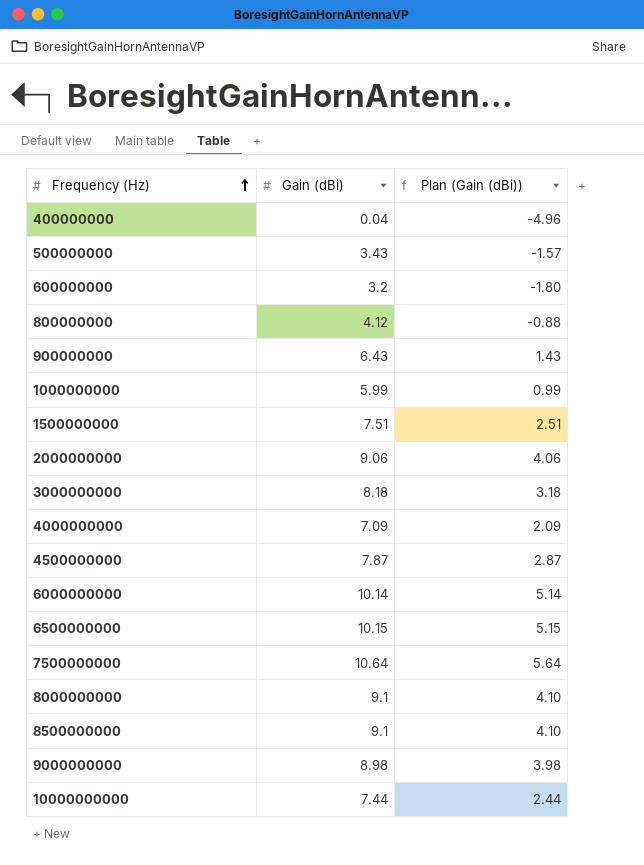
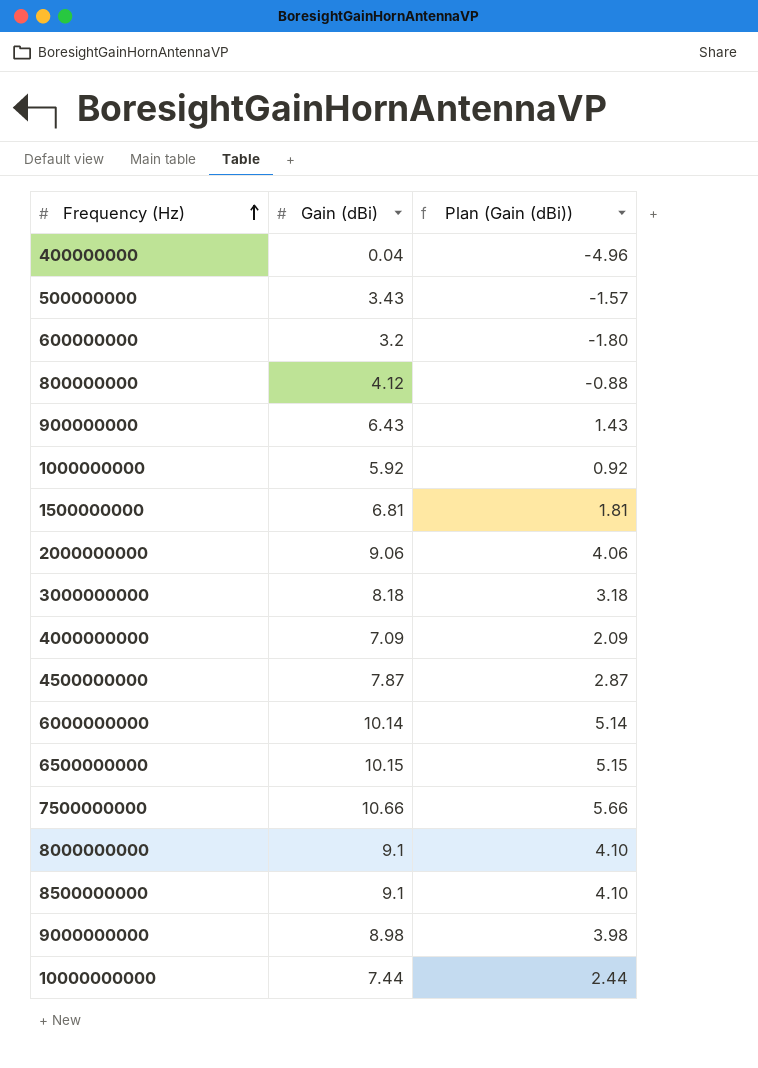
1000000000 | Gain (dBi): 5.99 -> 5.92
1000000000 | Plan (Gain (dBi)): 0.99 -> 0.92
1500000000 | Gain (dBi): 7.51 -> 6.81
1500000000 | Plan (Gain (dBi)): 2.51 -> 1.81
7500000000 | Gain (dBi): 10.64 -> 10.66
7500000000 | Plan (Gain (dBi)): 5.64 -> 5.66

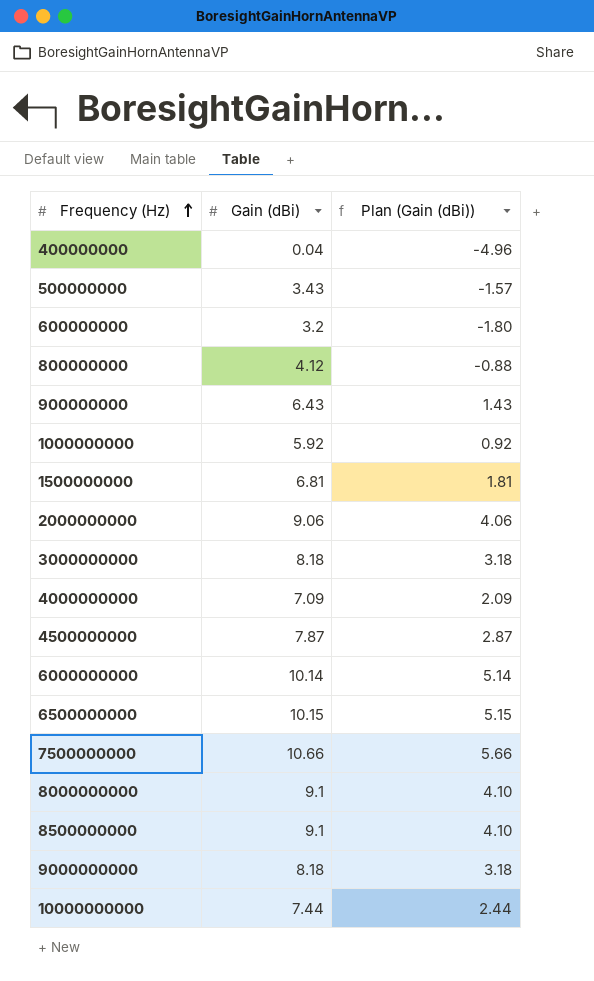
9000000000 | Gain (dBi): 8.98 -> 8.18
9000000000 | Plan (Gain (dBi)): 3.98 -> 3.18

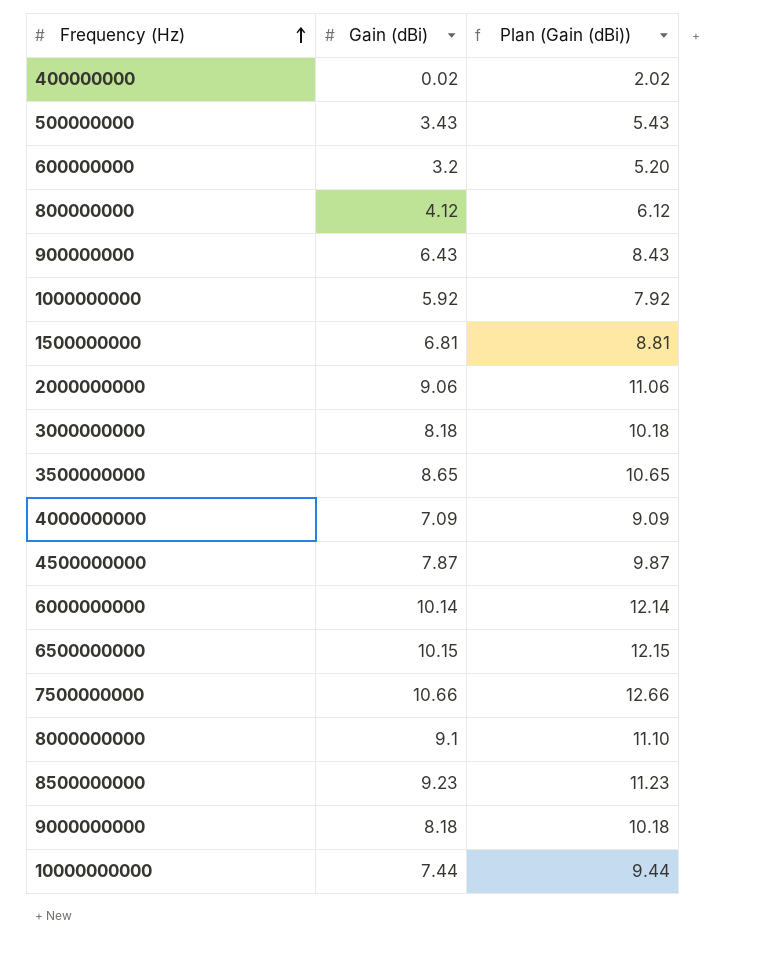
column Plan (Gain (dBi)) | formula: [Gain (dBi)] - 5 -> [Gain (dBi)] + 2
400000000 | Gain (dBi): 0.04 -> 0.02
row 3500000000: none -> 8.65 | 10.65
8500000000 | Gain (dBi): 9.1 -> 9.23

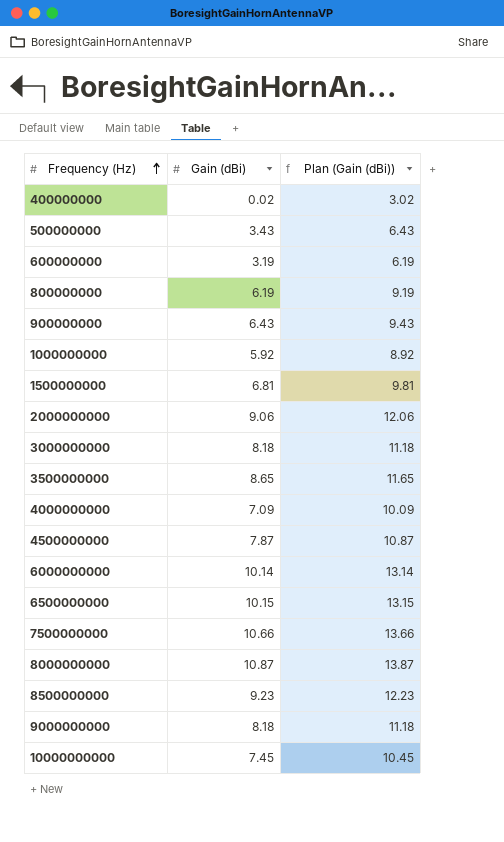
column Plan (Gain (dBi)) | formula: [Gain (dBi)] + 2 -> [Gain (dBi)] + 3
600000000 | Gain (dBi): 3.2 -> 3.19
800000000 | Gain (dBi): 4.12 -> 6.19
8000000000 | Gain (dBi): 9.1 -> 10.87
10000000000 | Gain (dBi): 7.44 -> 7.45

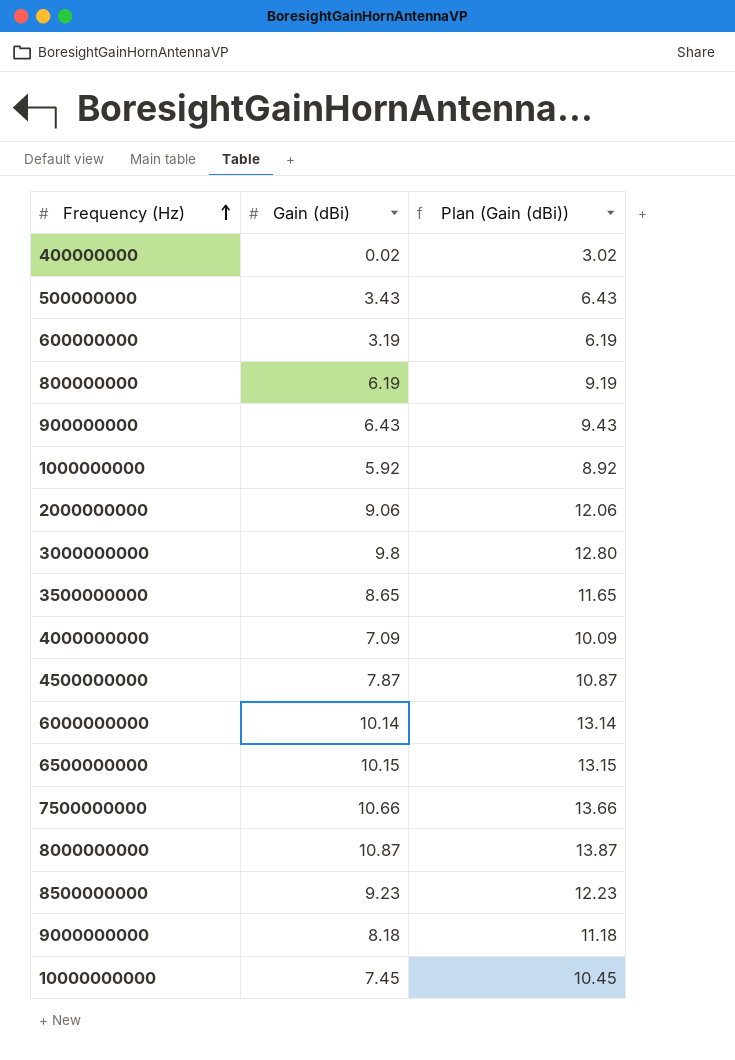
row 1500000000: 6.81 | 9.81 -> none
3000000000 | Gain (dBi): 8.18 -> 9.8
3000000000 | Plan (Gain (dBi)): 11.18 -> 12.80

